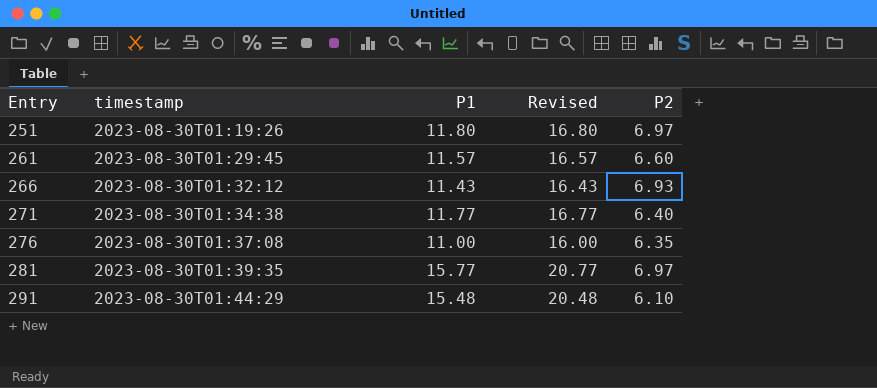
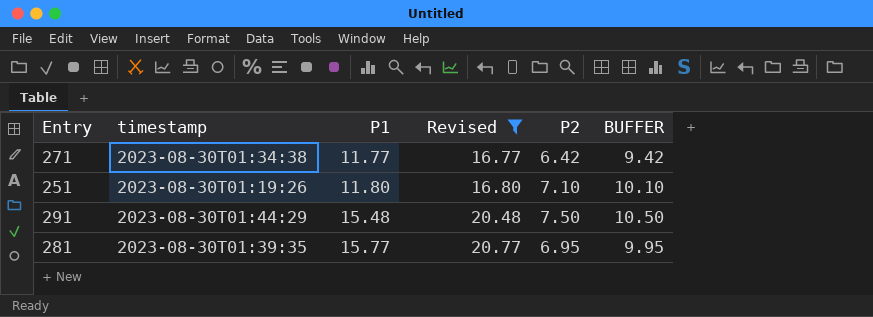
filter: none -> Revised >= 16.77
row order: Entry ascending -> P1 ascending
column BUFFER | formula: none -> [P2] + 3
271 | P2: 6.40 -> 6.42
251 | P2: 6.97 -> 7.10
291 | P2: 6.10 -> 7.50
281 | P2: 6.97 -> 6.95

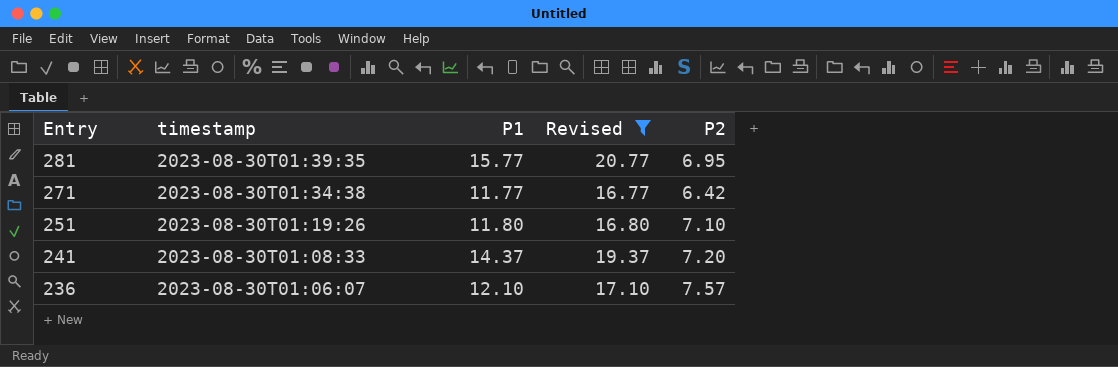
row order: P1 ascending -> Entry descending
column BUFFER | formula: [P2] + 3 -> none
row 291: 2023-08-30T01:44:29 | 15.48 | 20.48 | 7.50 | 10.50 -> none
row 241: none -> 2023-08-30T01:08:33 | 14.37 | 19.37 | 7.20
row 236: none -> 2023-08-30T01:06:07 | 12.10 | 17.10 | 7.57

